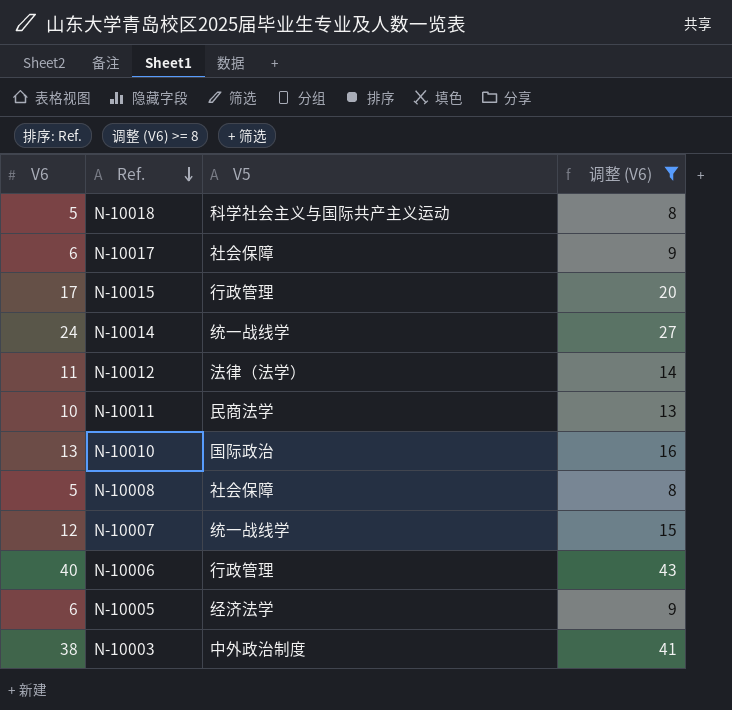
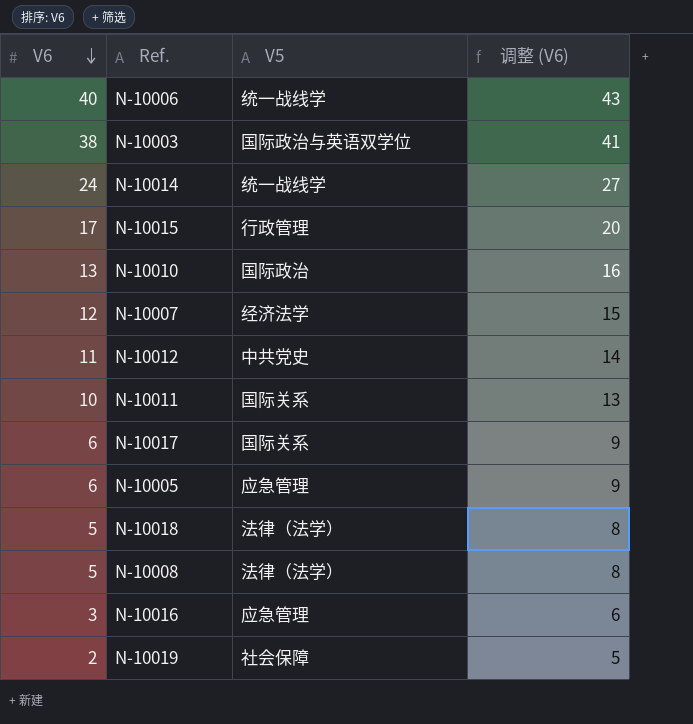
filter: 调整 (V6) >= 8 -> none
row order: Ref. descending -> V6 descending
N-10006 | V5: 行政管理 -> 统一战线学
N-10003 | V5: 中外政治制度 -> 国际政治与英语双学位
N-10007 | V5: 统一战线学 -> 经济法学
N-10012 | V5: 法律（法学） -> 中共党史
N-10011 | V5: 民商法学 -> 国际关系
N-10017 | V5: 社会保障 -> 国际关系
N-10005 | V5: 经济法学 -> 应急管理
N-10018 | V5: 科学社会主义与国际共产主义运动 -> 法律（法学）
N-10008 | V5: 社会保障 -> 法律（法学）

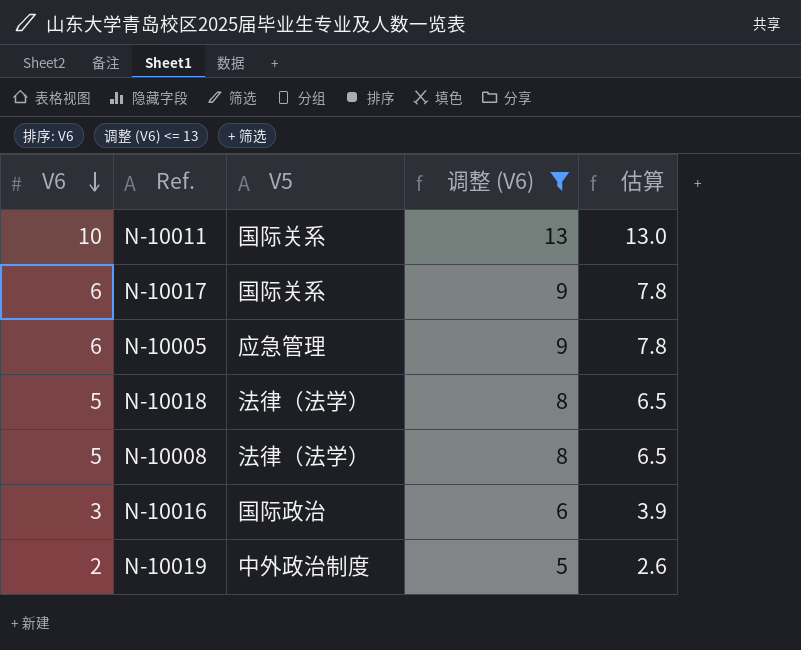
filter: none -> 调整 (V6) <= 13
column 估算 | formula: none -> [V6] * 1.3
N-10016 | V5: 应急管理 -> 国际政治
N-10019 | V5: 社会保障 -> 中外政治制度

